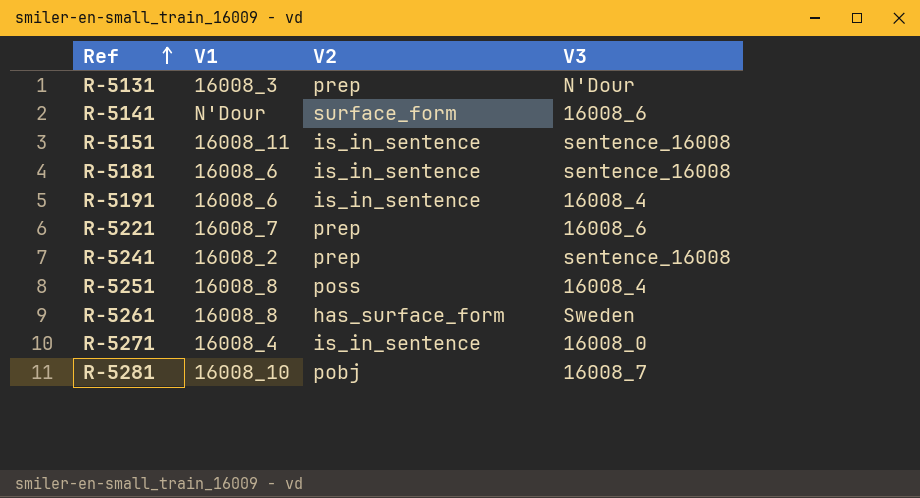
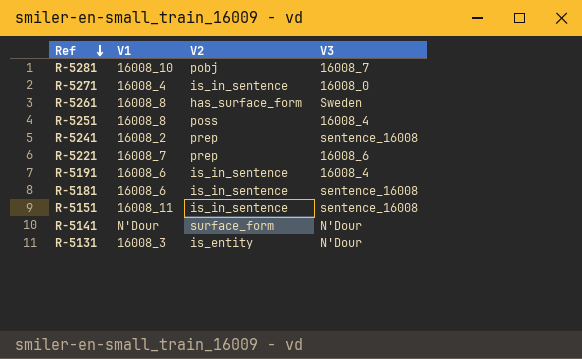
row order: Ref ascending -> Ref descending
R-5141 | V3: 16008_6 -> N'Dour
R-5131 | V2: prep -> is_entity

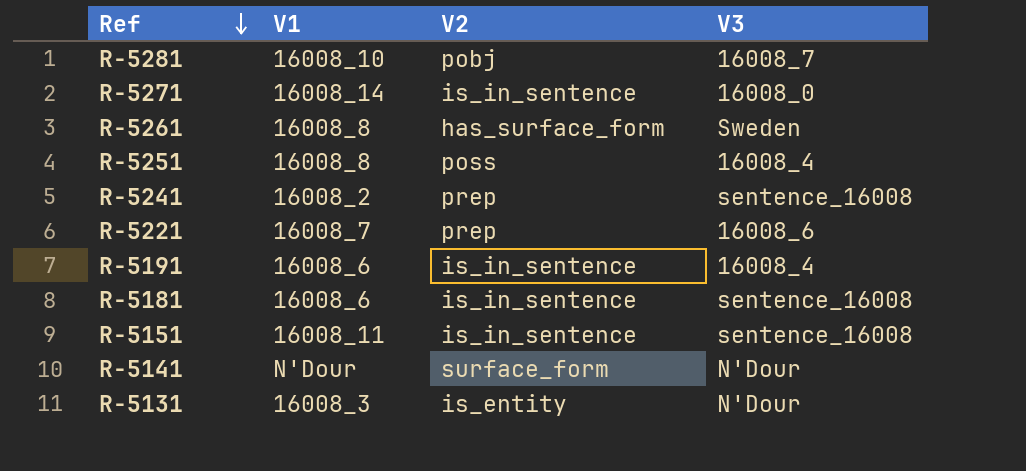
R-5271 | V1: 16008_4 -> 16008_14

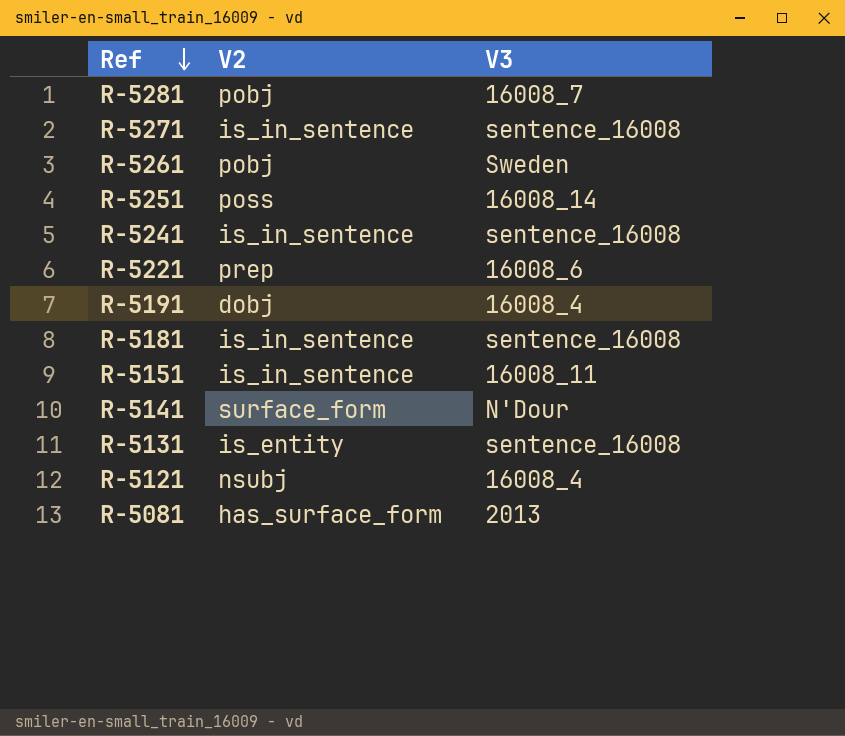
column V1 | position: 2 -> none
R-5271 | V3: 16008_0 -> sentence_16008
R-5261 | V2: has_surface_form -> pobj
R-5251 | V3: 16008_4 -> 16008_14
R-5241 | V2: prep -> is_in_sentence
R-5191 | V2: is_in_sentence -> dobj
R-5151 | V3: sentence_16008 -> 16008_11
R-5131 | V3: N'Dour -> sentence_16008
row R-5121: none -> nsubj | 16008_4
row R-5081: none -> has_surface_form | 2013

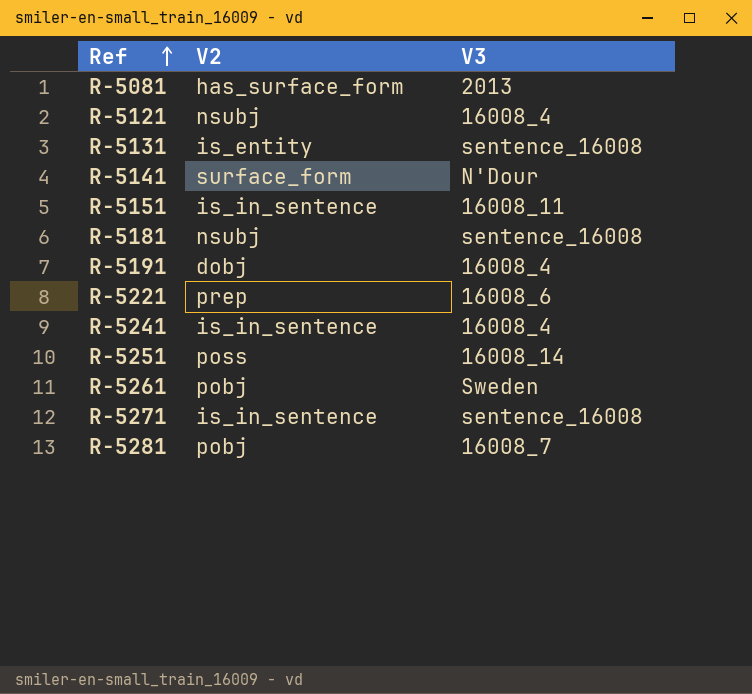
row order: Ref descending -> Ref ascending
R-5181 | V2: is_in_sentence -> nsubj
R-5241 | V3: sentence_16008 -> 16008_4

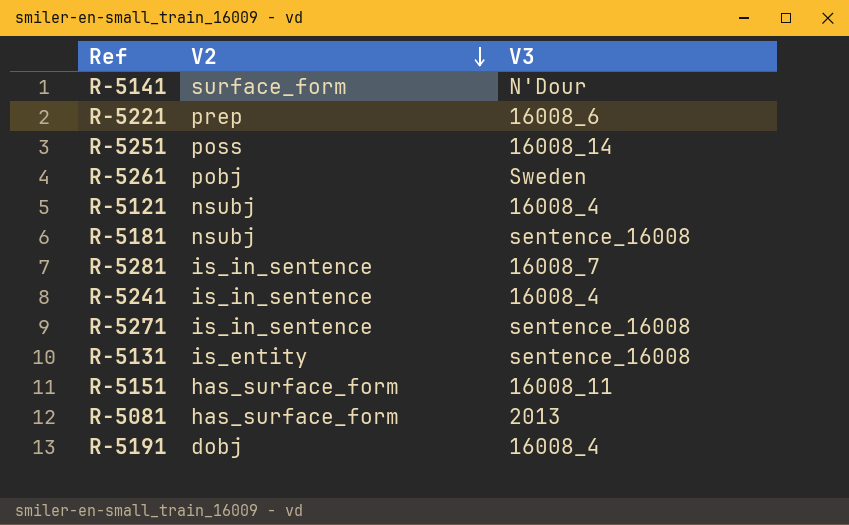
row order: Ref ascending -> V2 descending
R-5281 | V2: pobj -> is_in_sentence
R-5151 | V2: is_in_sentence -> has_surface_form

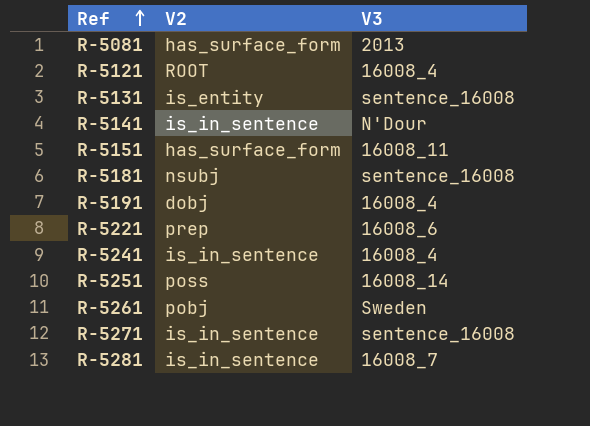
row order: V2 descending -> Ref ascending
R-5121 | V2: nsubj -> ROOT
R-5141 | V2: surface_form -> is_in_sentence

